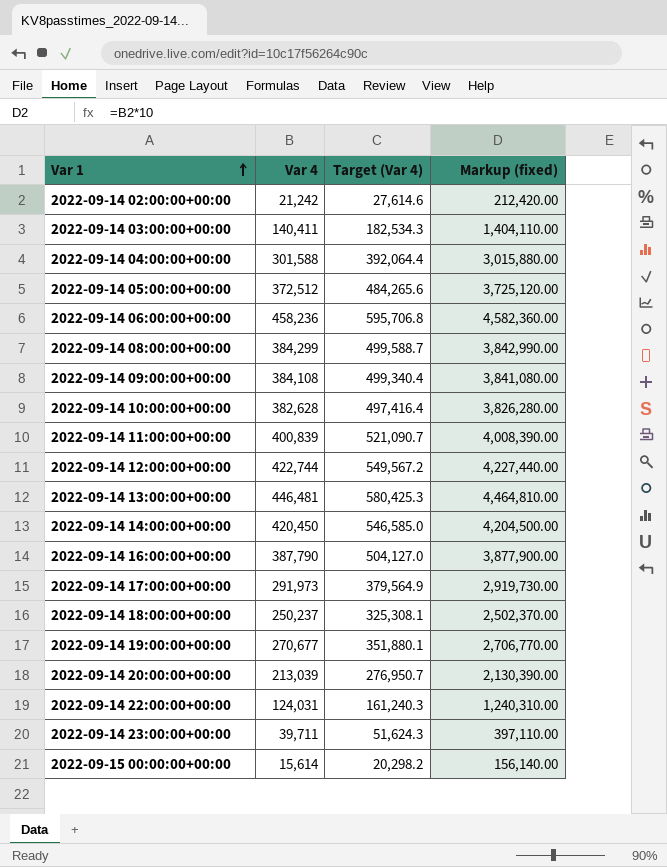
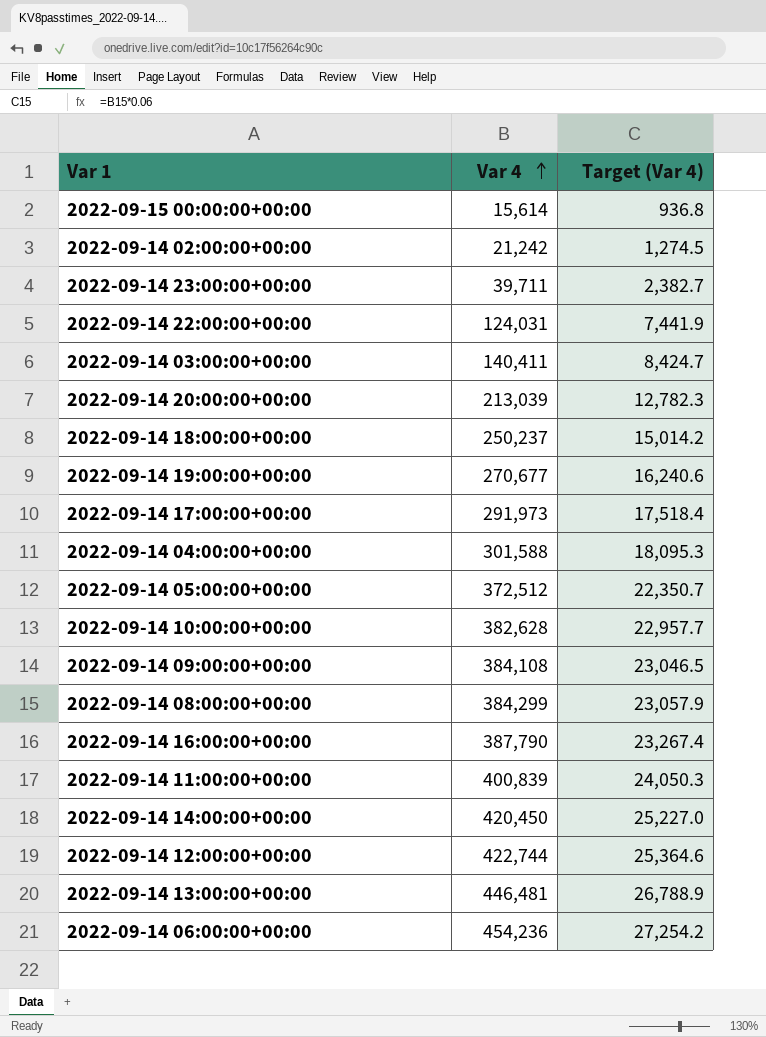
row order: Var 1 ascending -> Var 4 ascending
column Markup (fixed) | formula: [Var 4] * 10 -> none
column Target (Var 4) | formula: [Var 4] * 1.3 -> [Var 4] * 0.06
2022-09-14 06:00:00+00:00 | Var 4: 458,236 -> 454,236

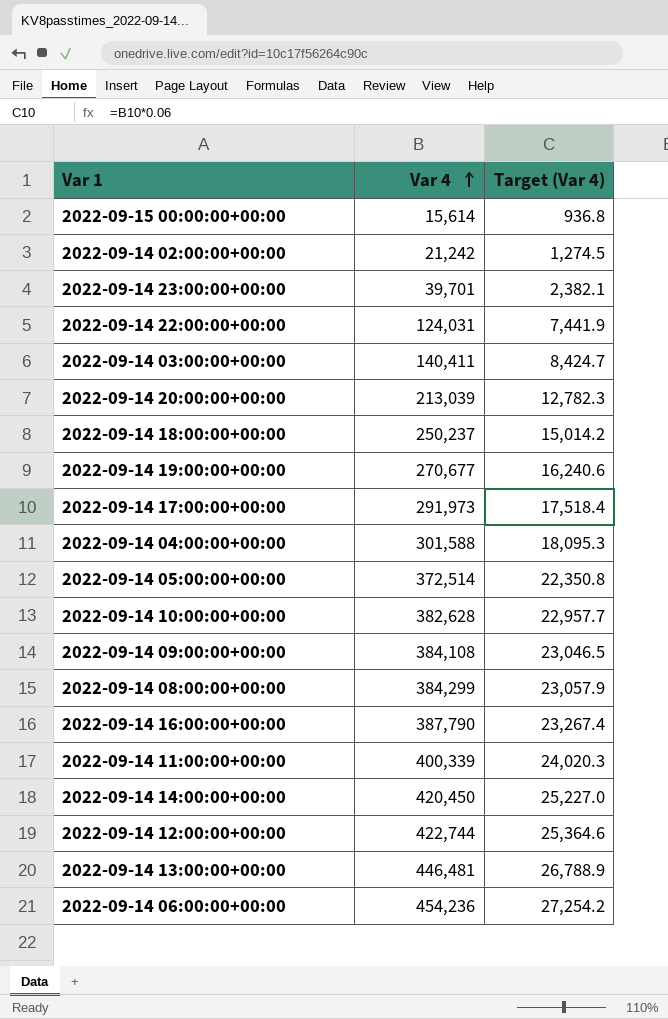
2022-09-14 23:00:00+00:00 | Var 4: 39,711 -> 39,701
2022-09-14 23:00:00+00:00 | Target (Var 4): 2,382.7 -> 2,382.1
2022-09-14 05:00:00+00:00 | Var 4: 372,512 -> 372,514
2022-09-14 05:00:00+00:00 | Target (Var 4): 22,350.7 -> 22,350.8
2022-09-14 11:00:00+00:00 | Var 4: 400,839 -> 400,339
2022-09-14 11:00:00+00:00 | Target (Var 4): 24,050.3 -> 24,020.3

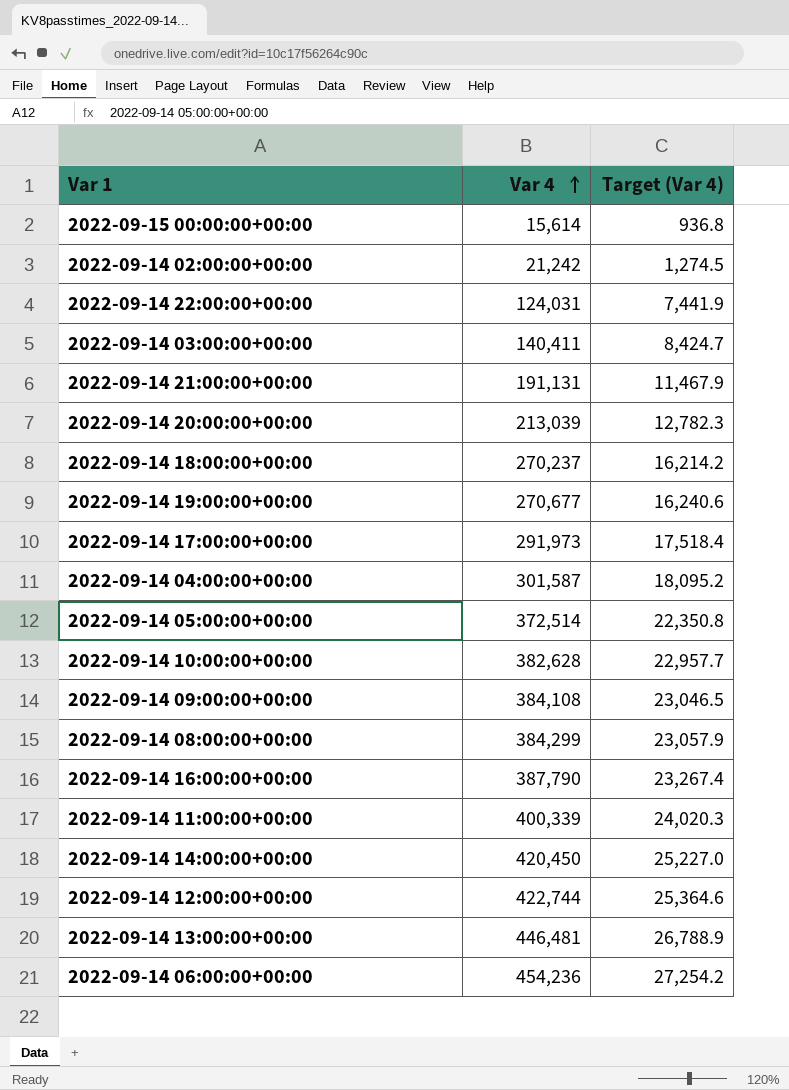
row 2022-09-14 23:00:00+00:00: 39,701 | 2,382.1 -> none
row 2022-09-14 21:00:00+00:00: none -> 191,131 | 11,467.9
2022-09-14 18:00:00+00:00 | Var 4: 250,237 -> 270,237
2022-09-14 18:00:00+00:00 | Target (Var 4): 15,014.2 -> 16,214.2
2022-09-14 04:00:00+00:00 | Var 4: 301,588 -> 301,587
2022-09-14 04:00:00+00:00 | Target (Var 4): 18,095.3 -> 18,095.2

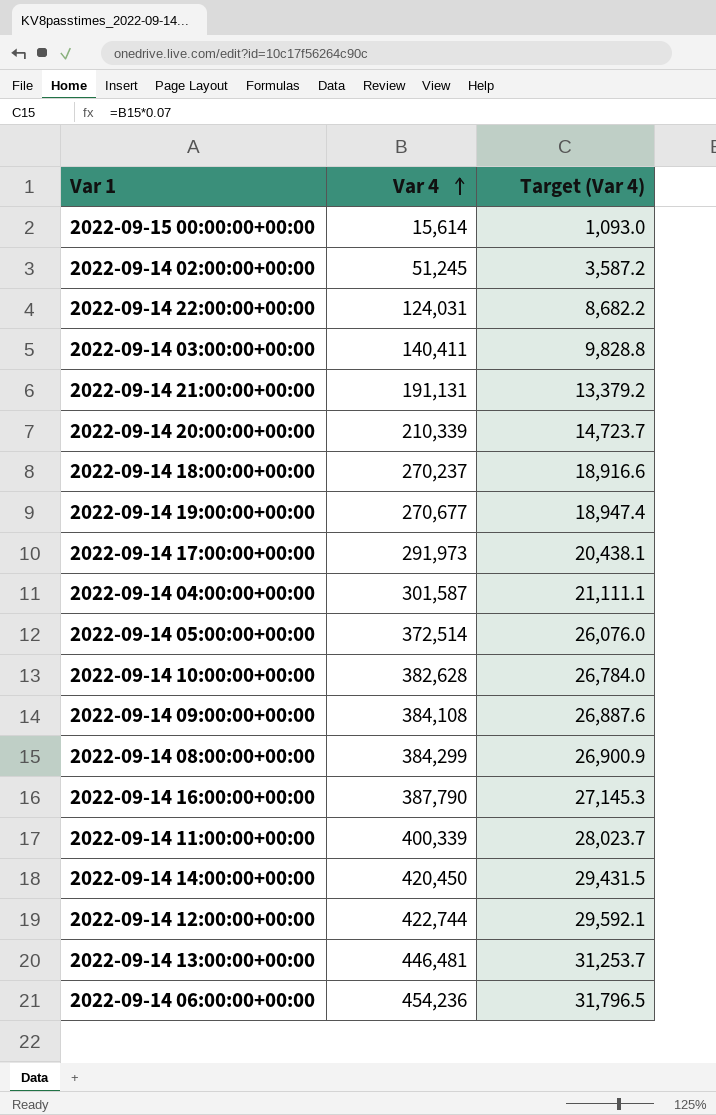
column Target (Var 4) | formula: [Var 4] * 0.06 -> [Var 4] * 0.07
2022-09-14 02:00:00+00:00 | Var 4: 21,242 -> 51,245
2022-09-14 20:00:00+00:00 | Var 4: 213,039 -> 210,339

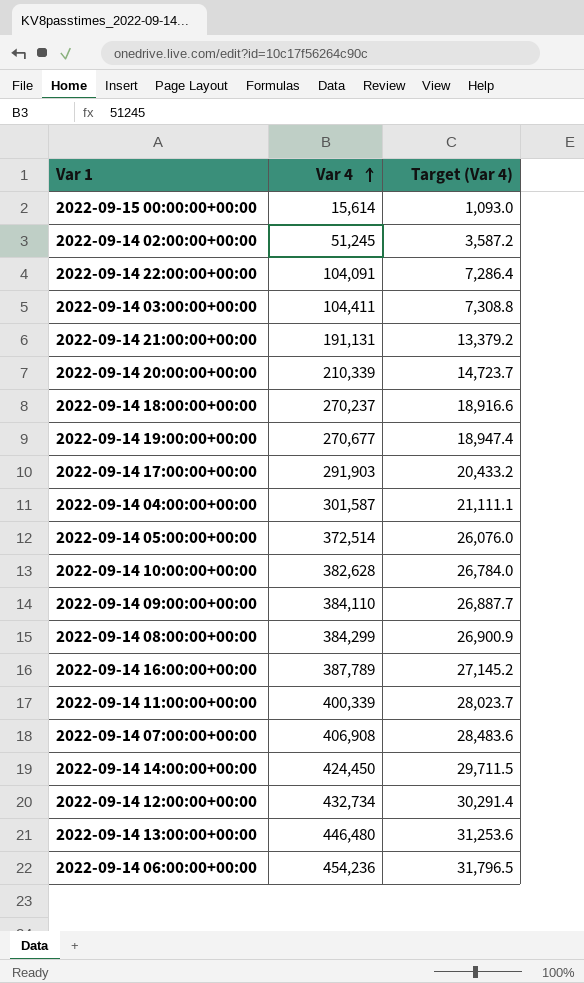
2022-09-14 22:00:00+00:00 | Var 4: 124,031 -> 104,091
2022-09-14 22:00:00+00:00 | Target (Var 4): 8,682.2 -> 7,286.4
2022-09-14 03:00:00+00:00 | Var 4: 140,411 -> 104,411
2022-09-14 03:00:00+00:00 | Target (Var 4): 9,828.8 -> 7,308.8
2022-09-14 17:00:00+00:00 | Var 4: 291,973 -> 291,903
2022-09-14 17:00:00+00:00 | Target (Var 4): 20,438.1 -> 20,433.2
2022-09-14 09:00:00+00:00 | Var 4: 384,108 -> 384,110
2022-09-14 09:00:00+00:00 | Target (Var 4): 26,887.6 -> 26,887.7
2022-09-14 16:00:00+00:00 | Var 4: 387,790 -> 387,789
2022-09-14 16:00:00+00:00 | Target (Var 4): 27,145.3 -> 27,145.2
row 2022-09-14 07:00:00+00:00: none -> 406,908 | 28,483.6
2022-09-14 14:00:00+00:00 | Var 4: 420,450 -> 424,450
2022-09-14 14:00:00+00:00 | Target (Var 4): 29,431.5 -> 29,711.5
2022-09-14 12:00:00+00:00 | Var 4: 422,744 -> 432,734
2022-09-14 12:00:00+00:00 | Target (Var 4): 29,592.1 -> 30,291.4
2022-09-14 13:00:00+00:00 | Var 4: 446,481 -> 446,480
2022-09-14 13:00:00+00:00 | Target (Var 4): 31,253.7 -> 31,253.6

